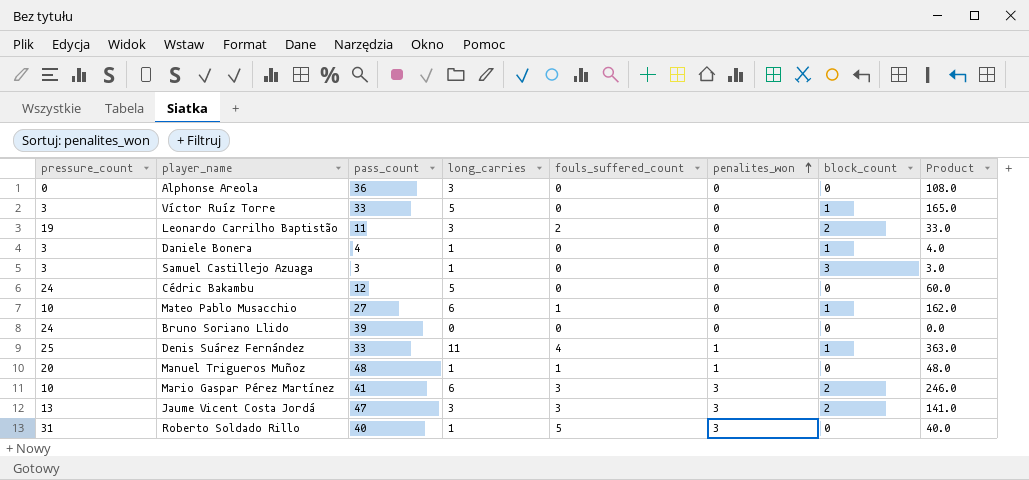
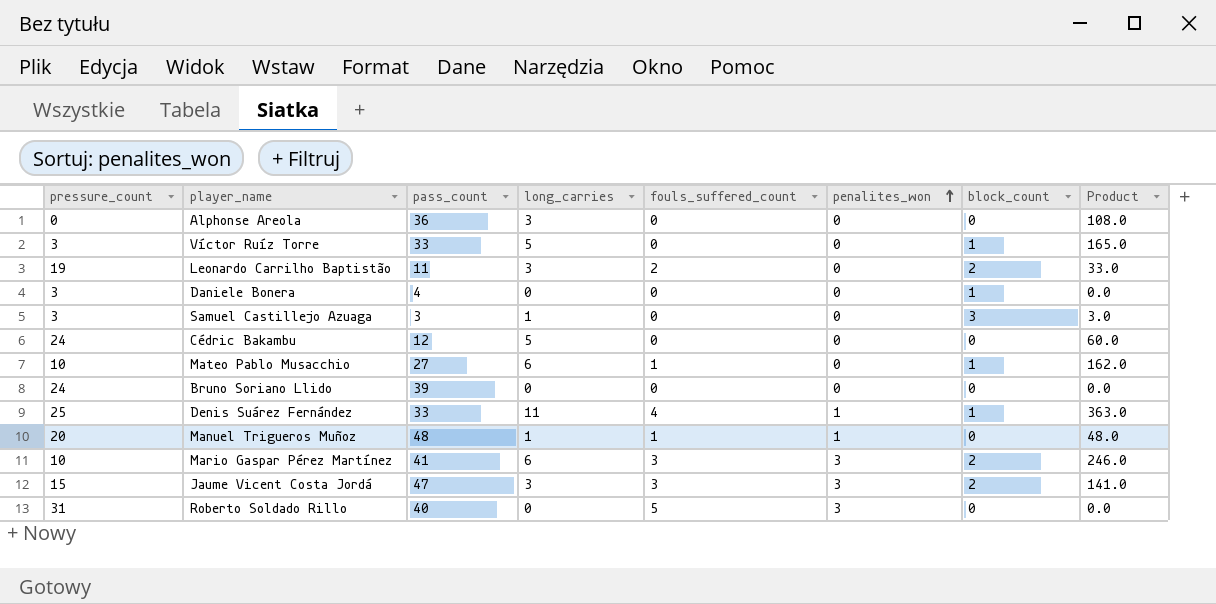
Daniele Bonera | long_carries: 1 -> 0
Daniele Bonera | Product: 4.0 -> 0.0
Jaume Vicent Costa Jordá | pressure_count: 13 -> 15
Roberto Soldado Rillo | long_carries: 1 -> 0
Roberto Soldado Rillo | Product: 40.0 -> 0.0

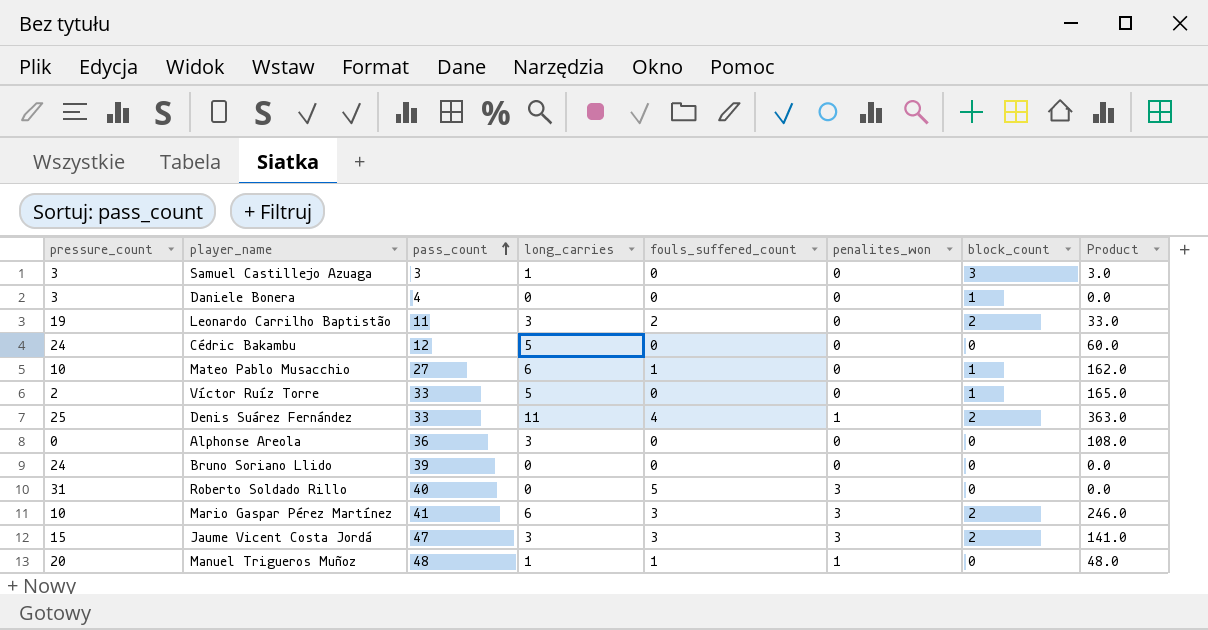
row order: penalites_won ascending -> pass_count ascending
Víctor Ruíz Torre | pressure_count: 3 -> 2
Denis Suárez Fernández | block_count: 1 -> 2

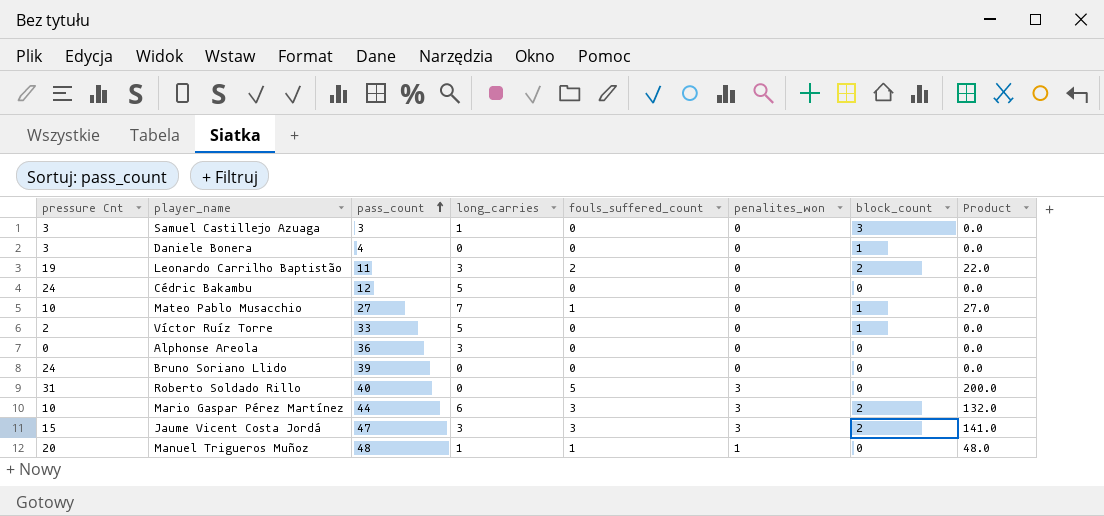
column name: pressure_count -> pressure Cnt
column Product | formula: [pass_count] * [long_carries] -> [pass_count] * [fouls_suffered_count]
row Denis Suárez Fernández: 25 | 33 | 11 | 4 | 1 | 2 | 363.0 -> none
Mateo Pablo Musacchio | long_carries: 6 -> 7
Mario Gaspar Pérez Martínez | pass_count: 41 -> 44

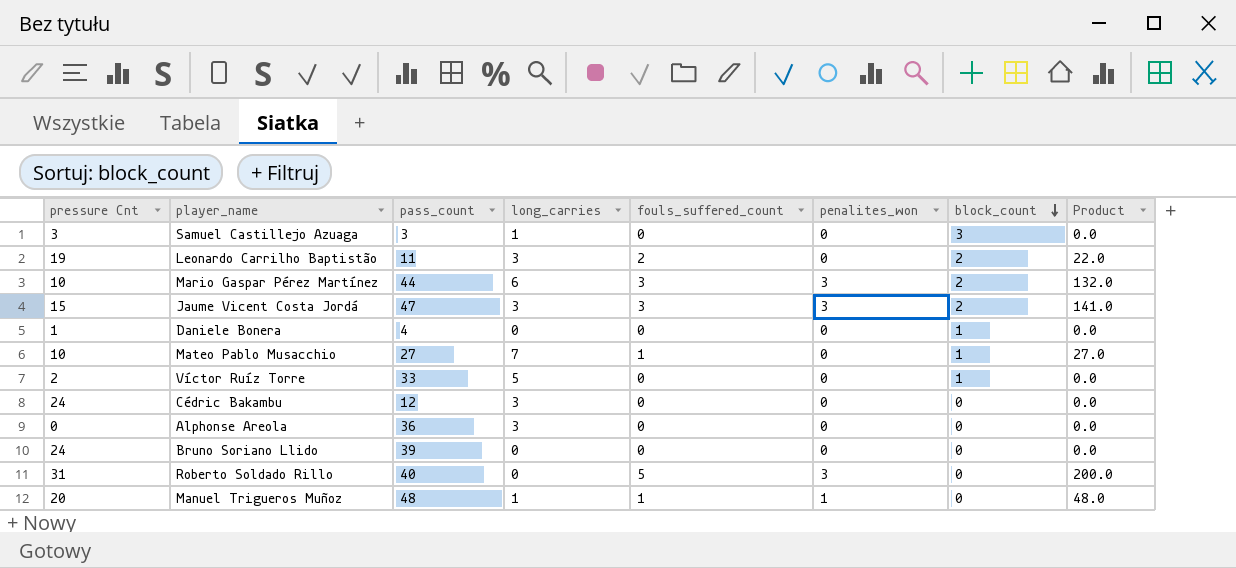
row order: pass_count ascending -> block_count descending
Daniele Bonera | pressure Cnt: 3 -> 1
Cédric Bakambu | long_carries: 5 -> 3

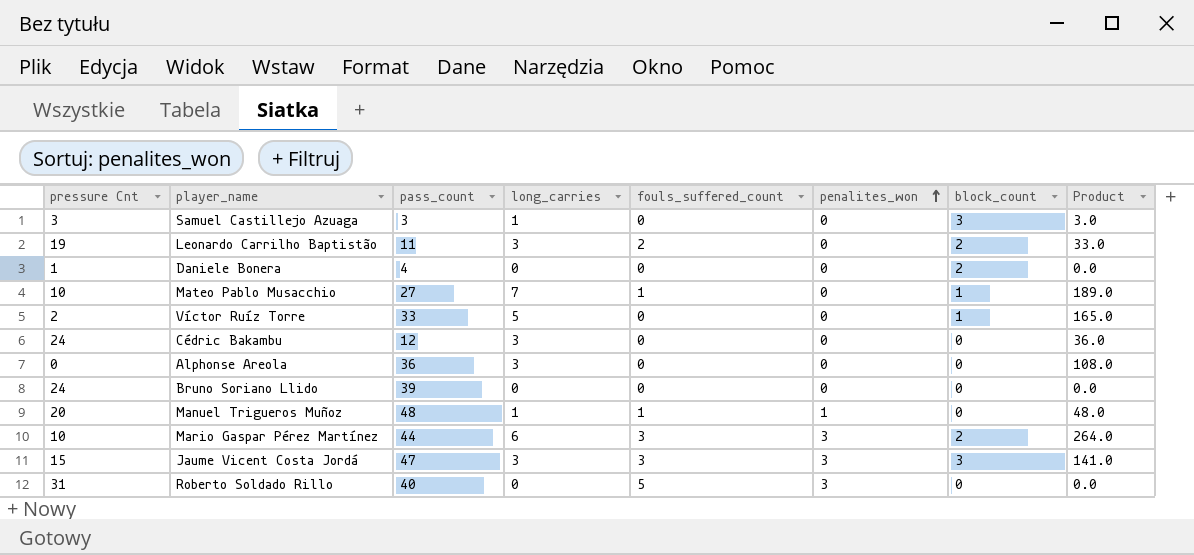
row order: block_count descending -> penalites_won ascending
column Product | formula: [pass_count] * [fouls_suffered_count] -> [pass_count] * [long_carries]
Daniele Bonera | block_count: 1 -> 2
Jaume Vicent Costa Jordá | block_count: 2 -> 3

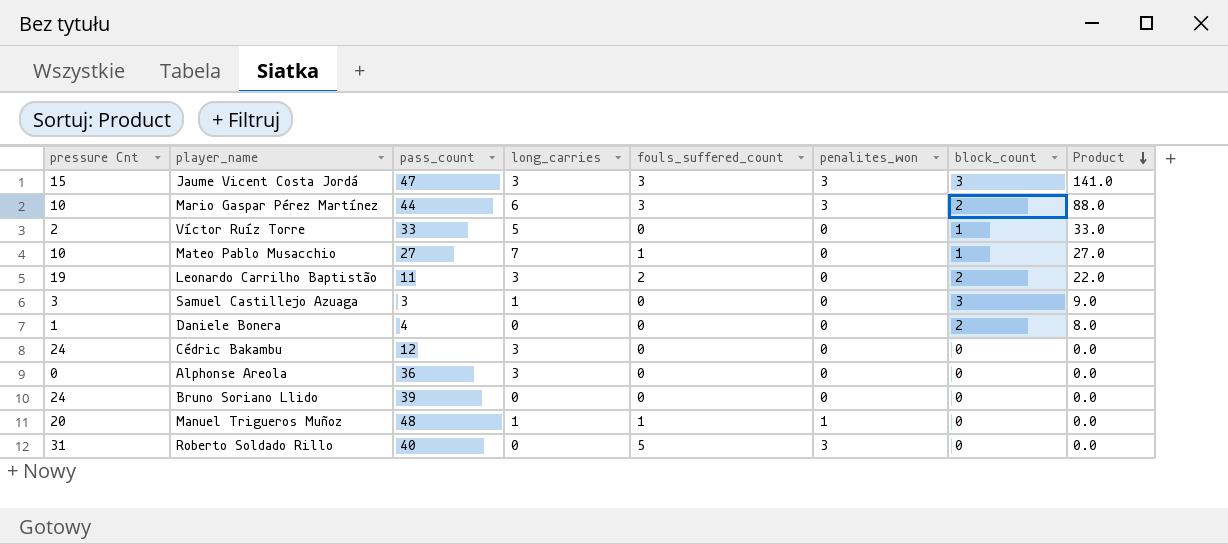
row order: penalites_won ascending -> Product descending
column Product | formula: [pass_count] * [long_carries] -> [pass_count] * [block_count]

